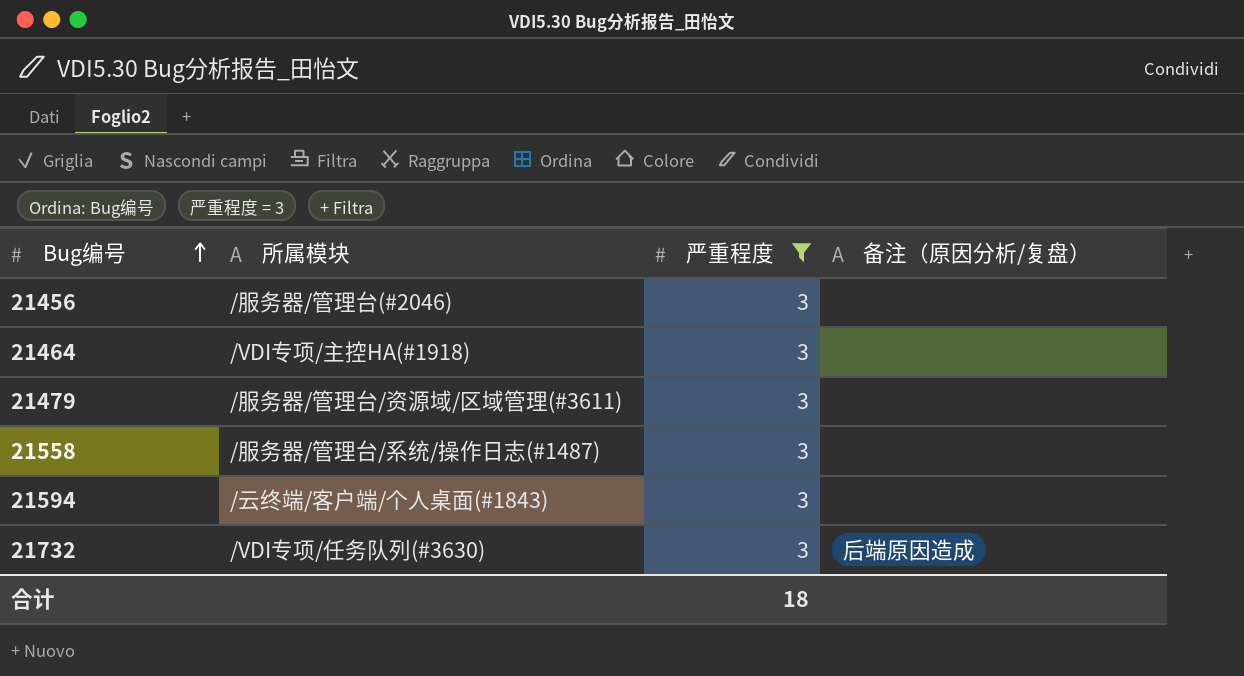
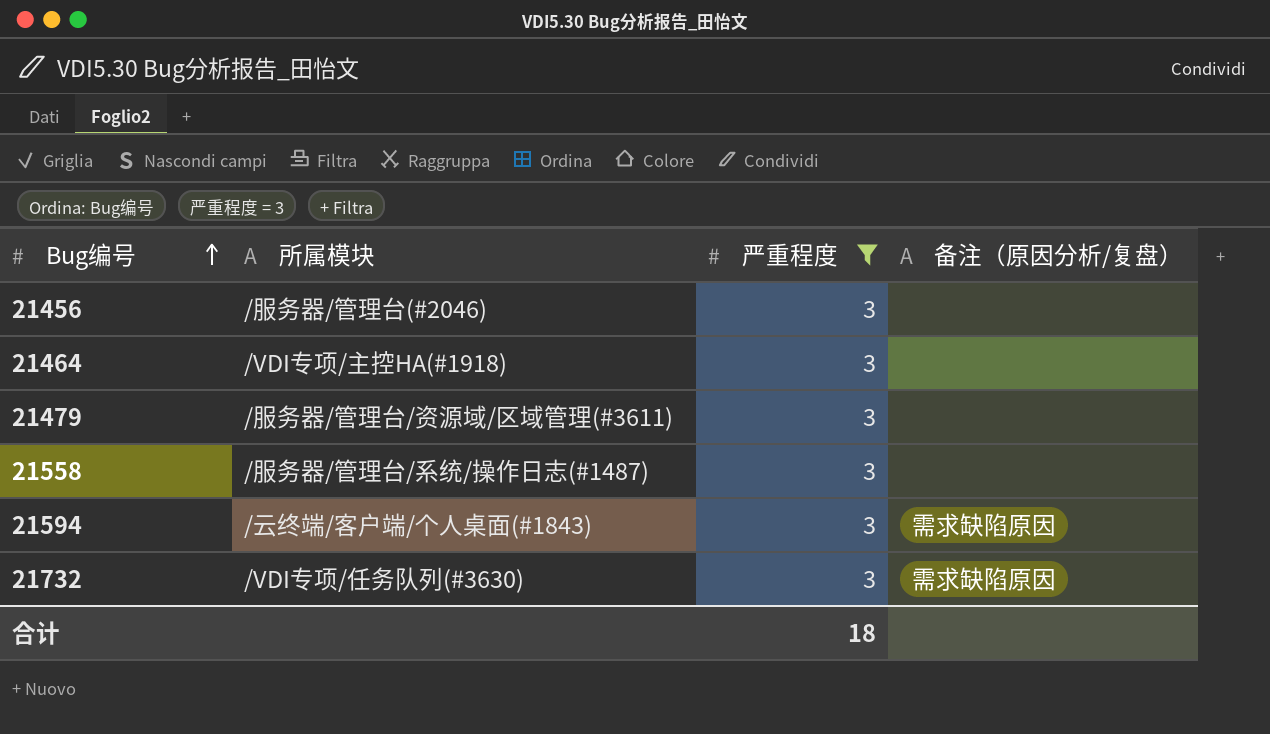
21594 | 备注（原因分析/复盘）: none -> 需求缺陷原因
21732 | 备注（原因分析/复盘）: 后端原因造成 -> 需求缺陷原因

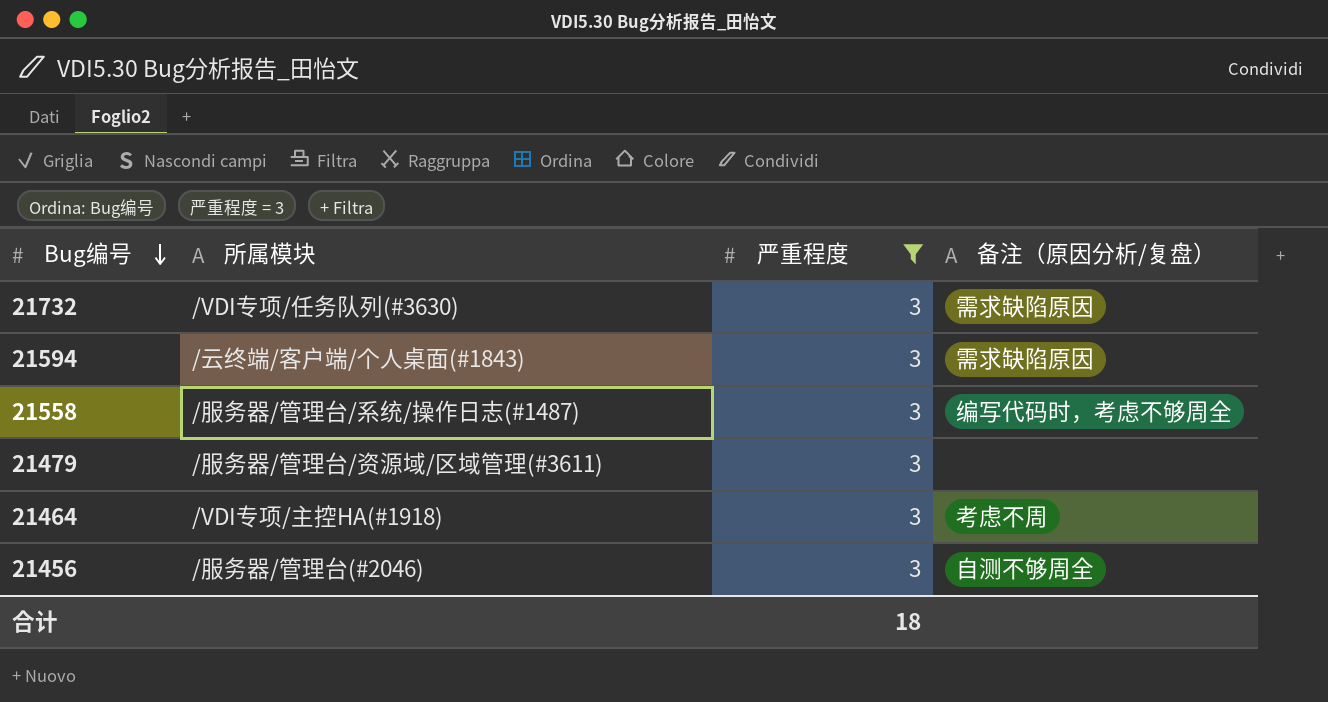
row order: Bug编号 ascending -> Bug编号 descending
21558 | 备注（原因分析/复盘）: none -> 编写代码时，考虑不够周全
21464 | 备注（原因分析/复盘）: none -> 考虑不周
21456 | 备注（原因分析/复盘）: none -> 自测不够周全

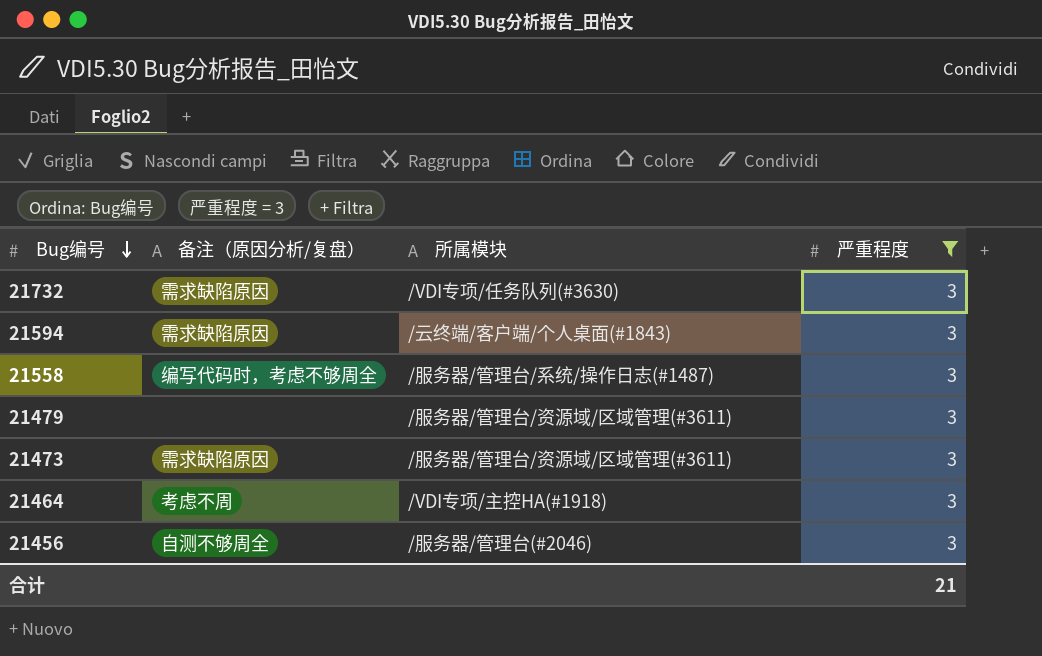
column 备注（原因分析/复盘） | position: 4 -> 2
row 21473: none -> 需求缺陷原因 | /服务器/管理台/资源域/区域管理(#3611) | 3
合计 | 严重程度: 18 -> 21

